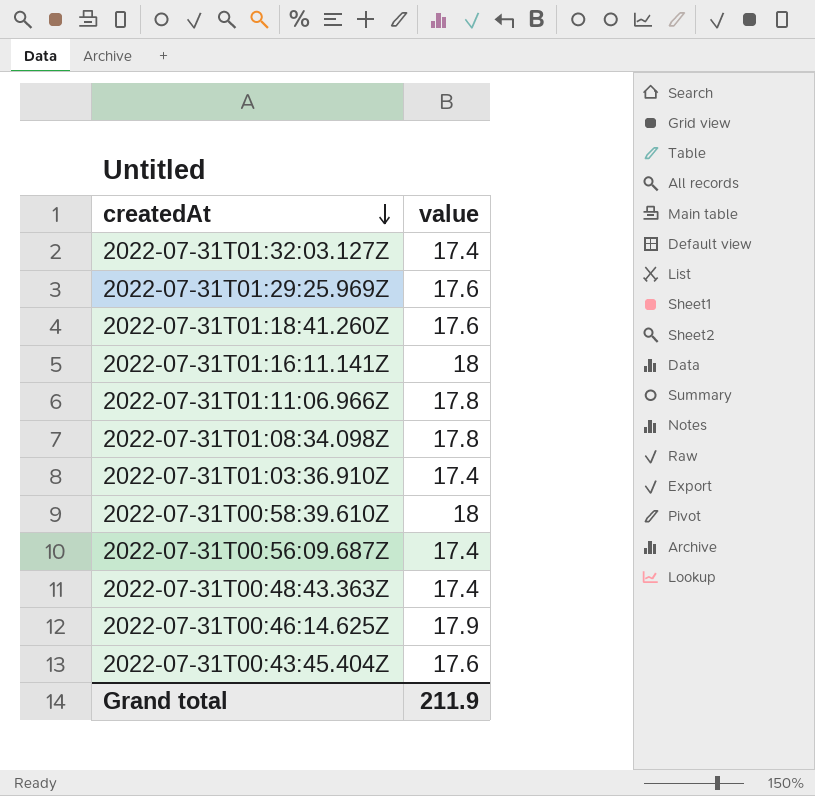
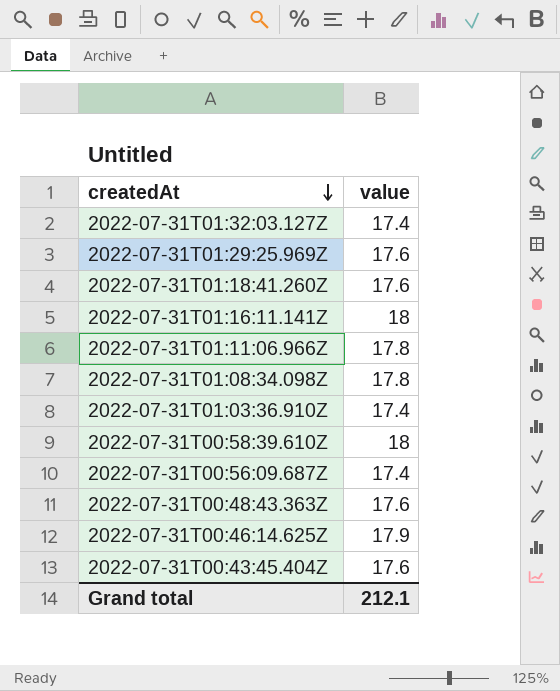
2022-07-31T00:48:43.363Z | value: 17.4 -> 17.6
Grand total | value: 211.9 -> 212.1

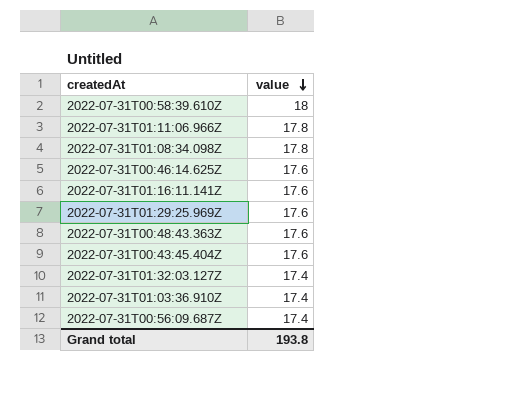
row order: createdAt descending -> value descending
row 2022-07-31T01:18:41.260Z: 17.6 -> none
2022-07-31T00:46:14.625Z | value: 17.9 -> 17.6
2022-07-31T01:16:11.141Z | value: 18 -> 17.6
Grand total | value: 212.1 -> 193.8

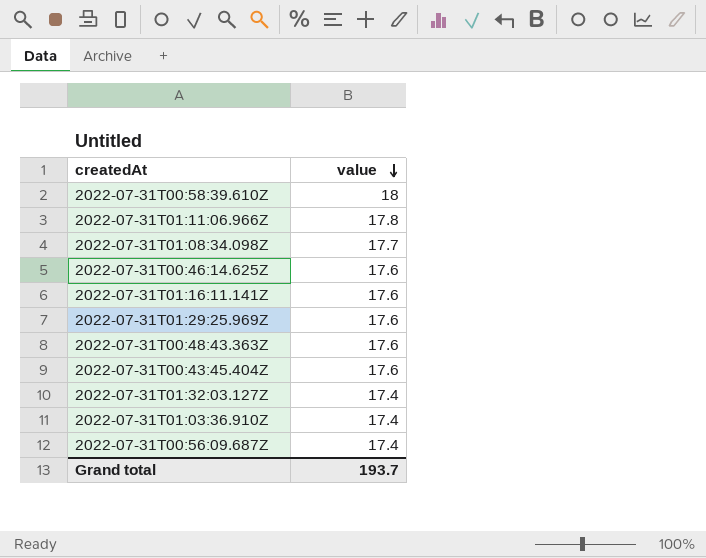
2022-07-31T01:08:34.098Z | value: 17.8 -> 17.7
Grand total | value: 193.8 -> 193.7

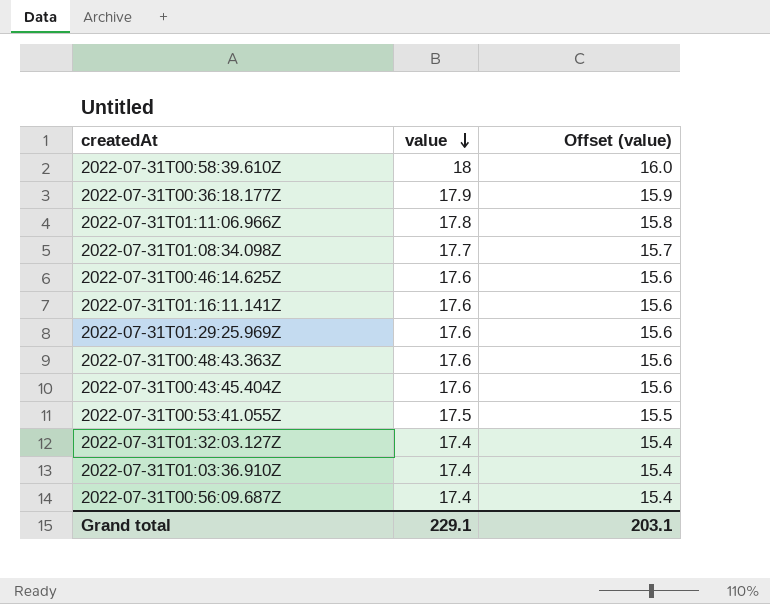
column Offset (value) | formula: none -> [value] - 2
row 2022-07-31T00:36:18.177Z: none -> 17.9 | 15.9
row 2022-07-31T00:53:41.055Z: none -> 17.5 | 15.5
Grand total | value: 193.7 -> 229.1

